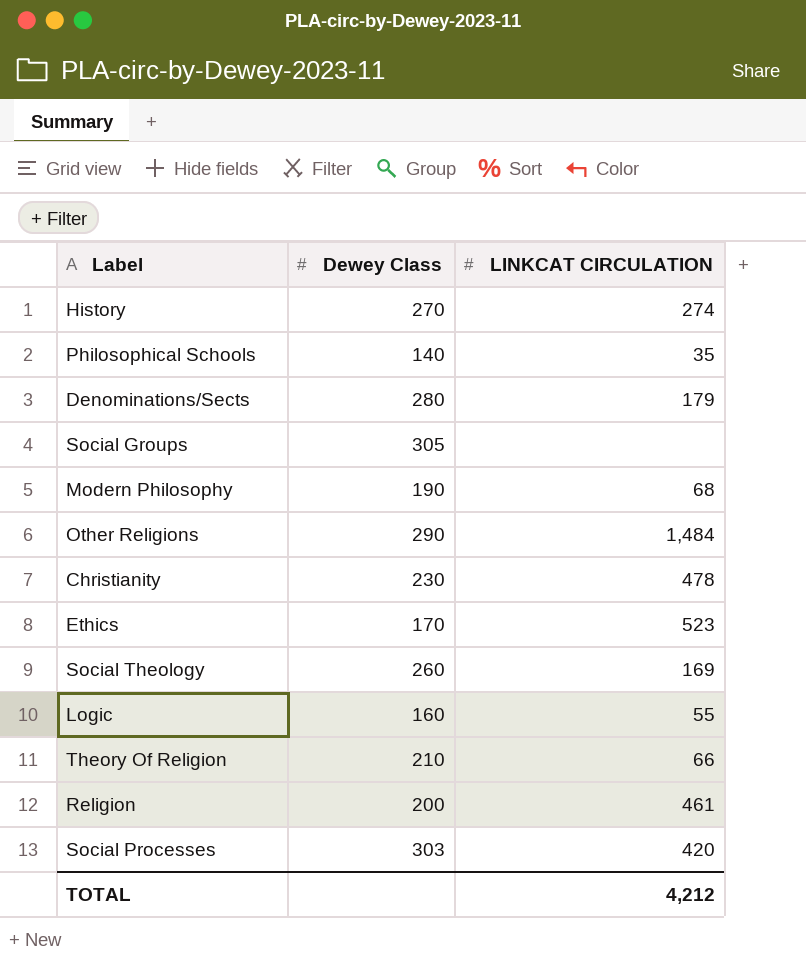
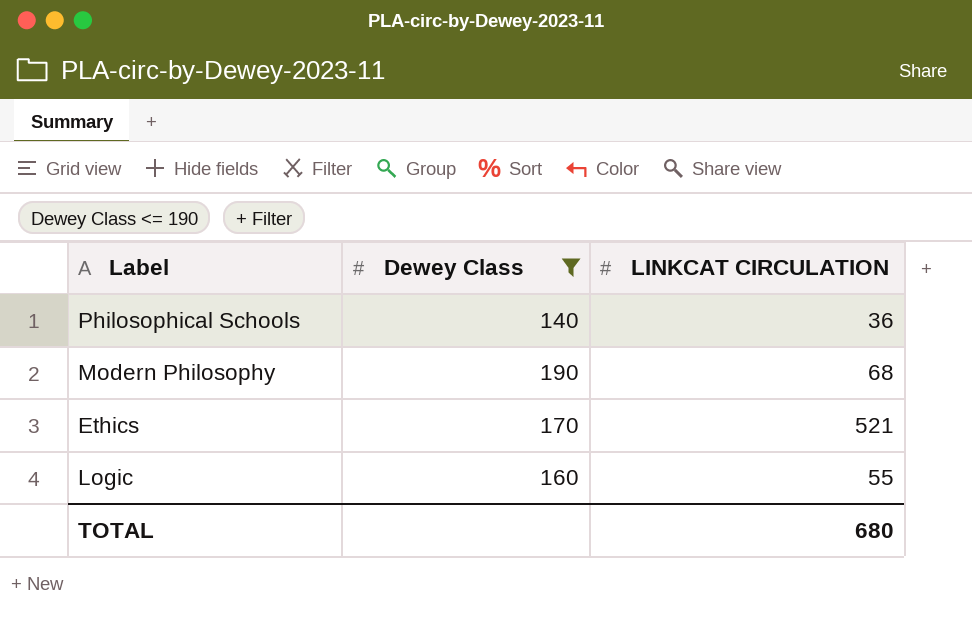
filter: none -> Dewey Class <= 190
Philosophical Schools | LINKCAT CIRCULATION: 35 -> 36
Ethics | LINKCAT CIRCULATION: 523 -> 521
TOTAL | LINKCAT CIRCULATION: 4,212 -> 680

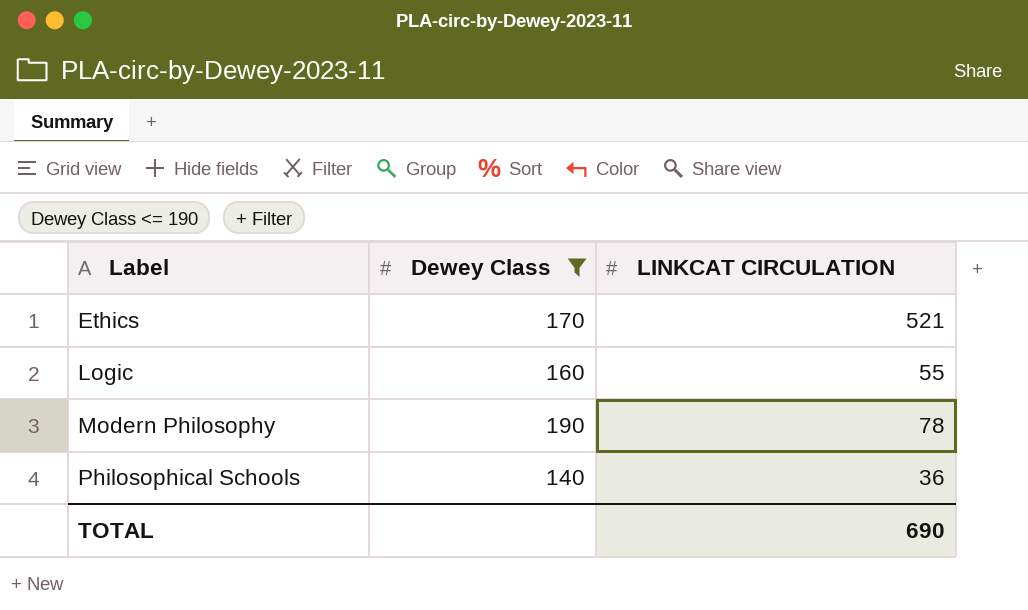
row order: none -> Label ascending
Modern Philosophy | LINKCAT CIRCULATION: 68 -> 78
TOTAL | LINKCAT CIRCULATION: 680 -> 690

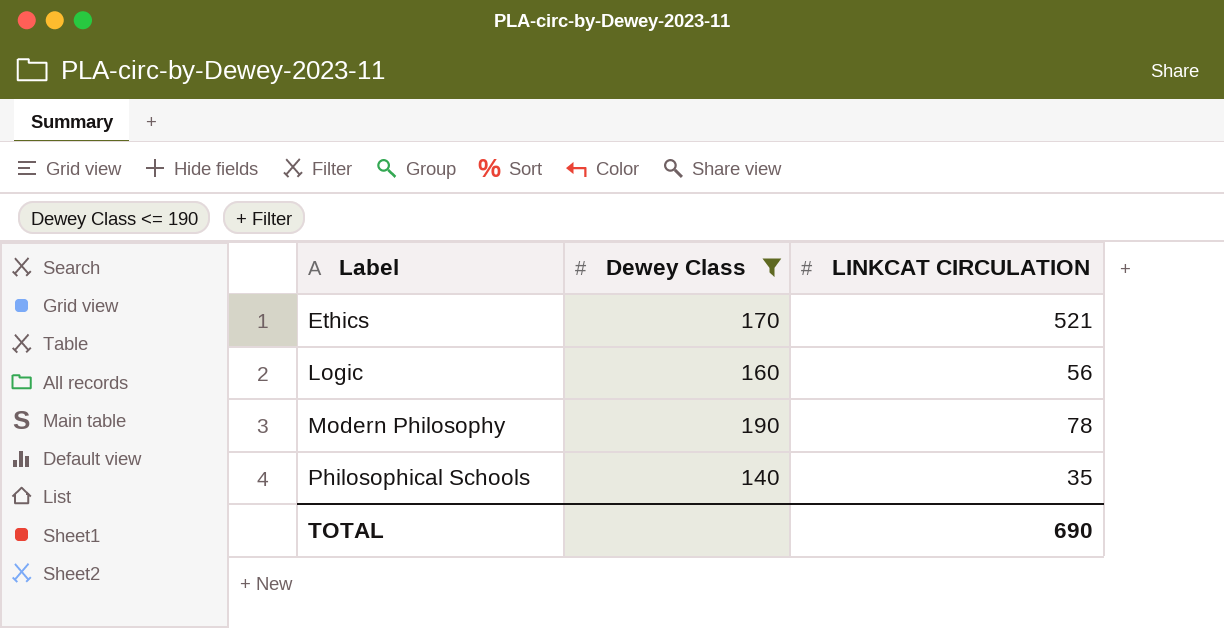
Logic | LINKCAT CIRCULATION: 55 -> 56
Philosophical Schools | LINKCAT CIRCULATION: 36 -> 35

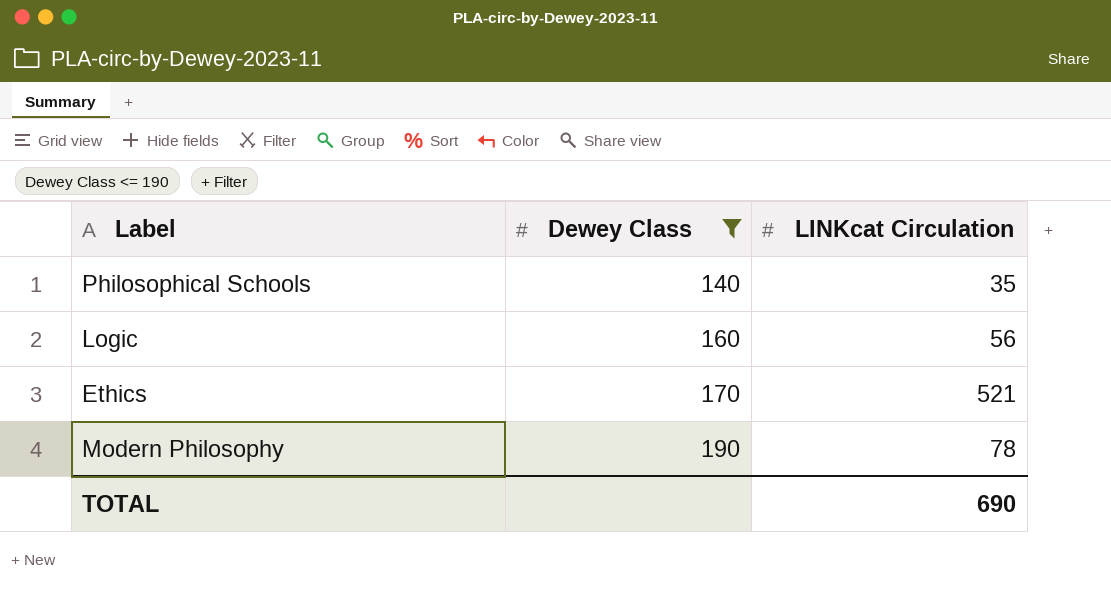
row order: Label ascending -> Dewey Class ascending
column name: LINKCAT CIRCULATION -> LINKcat Circulation

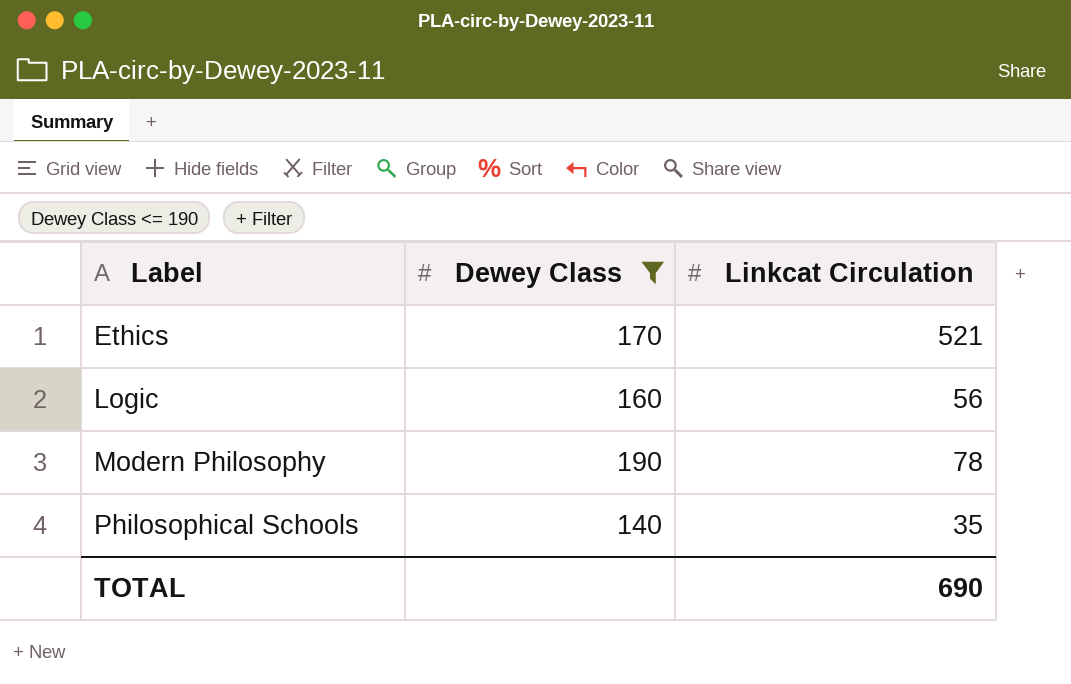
row order: Dewey Class ascending -> Label ascending
column name: LINKcat Circulation -> Linkcat Circulation

